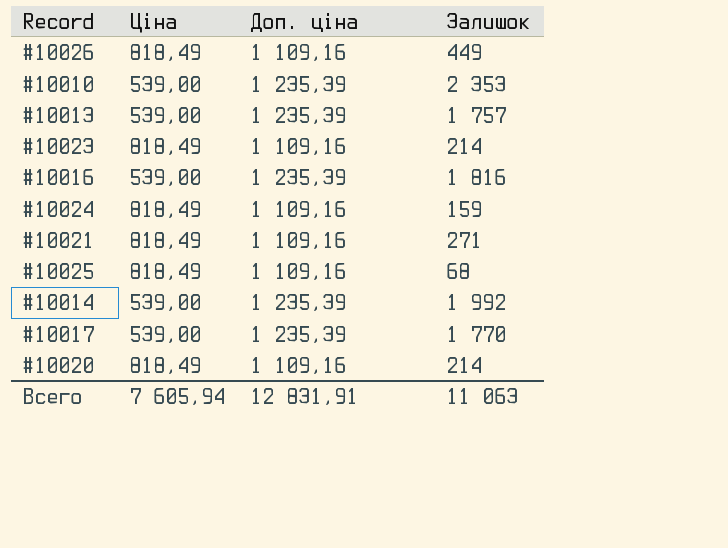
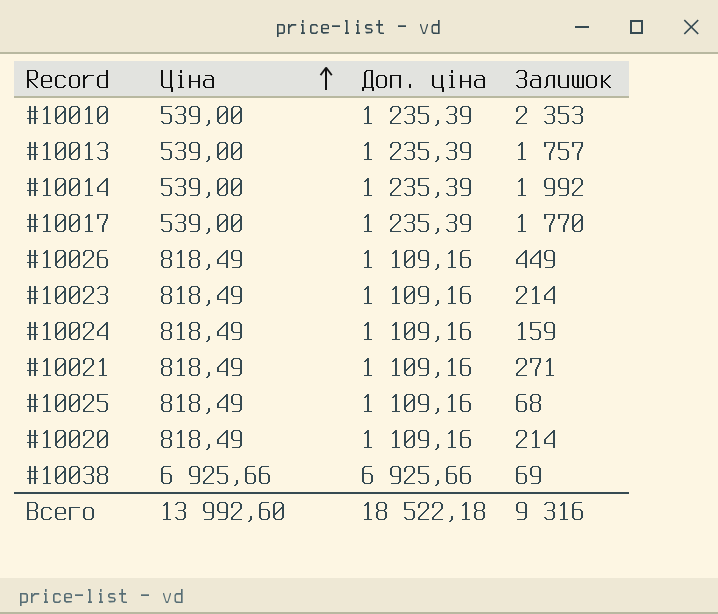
row order: none -> Ціна ascending
row #10016: 539,00 | 1 235,39 | 1 816 -> none
row #10038: none -> 6 925,66 | 6 925,66 | 69
Всего | Ціна: 7 605,94 -> 13 992,60
Всего | Доп. ціна: 12 831,91 -> 18 522,18
Всего | Залишок: 11 063 -> 9 316

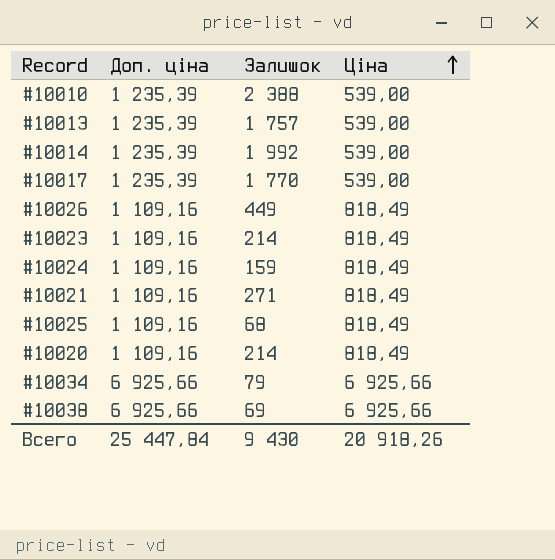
column Ціна | position: 2 -> 4
#10010 | Залишок: 2 353 -> 2 388
row #10034: none -> 6 925,66 | 79 | 6 925,66
Всего | Доп. ціна: 18 522,18 -> 25 447,84
Всего | Залишок: 9 316 -> 9 430
Всего | Ціна: 13 992,60 -> 20 918,26

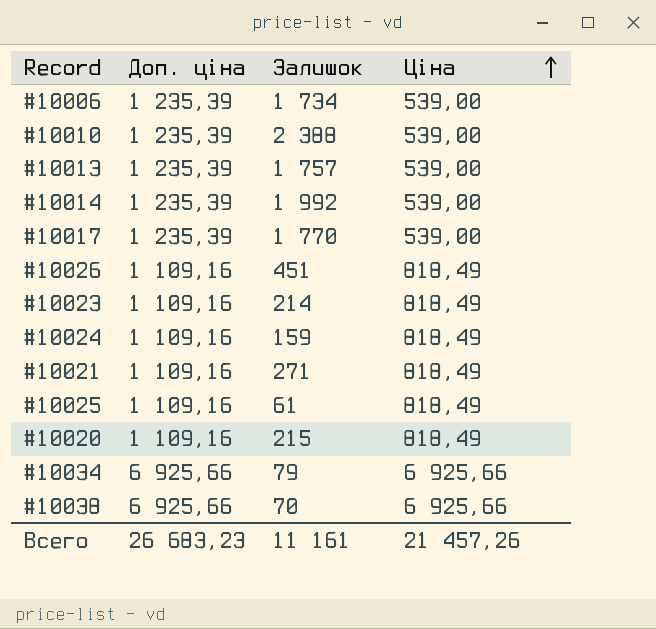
row #10006: none -> 1 235,39 | 1 734 | 539,00
#10026 | Залишок: 449 -> 451
#10025 | Залишок: 68 -> 61
#10020 | Залишок: 214 -> 215
#10038 | Залишок: 69 -> 70
Всего | Доп. ціна: 25 447,84 -> 26 683,23
Всего | Залишок: 9 430 -> 11 161
Всего | Ціна: 20 918,26 -> 21 457,26

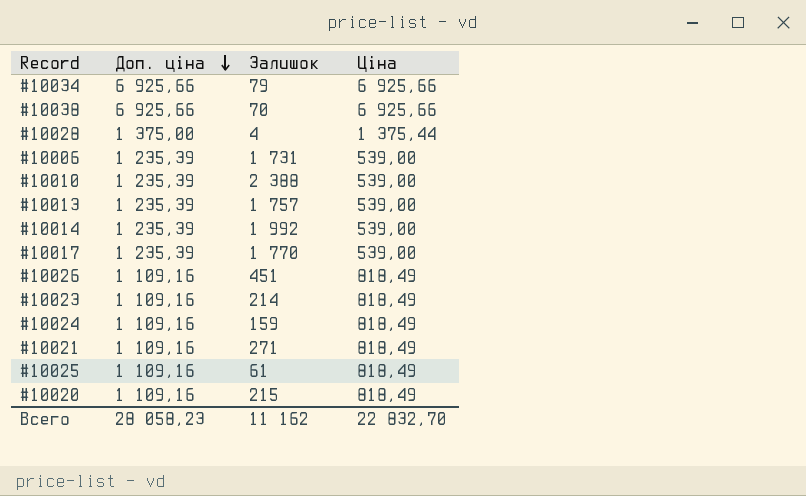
row order: Ціна ascending -> Доп. ціна descending
row #10028: none -> 1 375,00 | 4 | 1 375,44
#10006 | Залишок: 1 734 -> 1 731
Всего | Доп. ціна: 26 683,23 -> 28 058,23
Всего | Залишок: 11 161 -> 11 162
Всего | Ціна: 21 457,26 -> 22 832,70

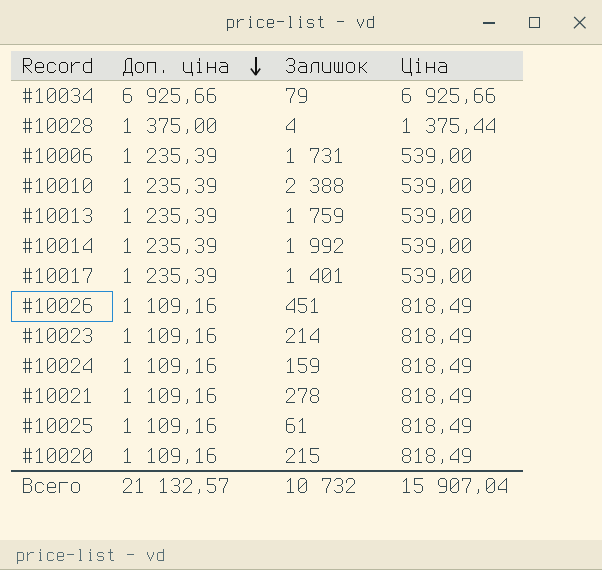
row #10038: 6 925,66 | 70 | 6 925,66 -> none
#10013 | Залишок: 1 757 -> 1 759
#10017 | Залишок: 1 770 -> 1 401
#10021 | Залишок: 271 -> 278
Всего | Доп. ціна: 28 058,23 -> 21 132,57
Всего | Залишок: 11 162 -> 10 732
Всего | Ціна: 22 832,70 -> 15 907,04

